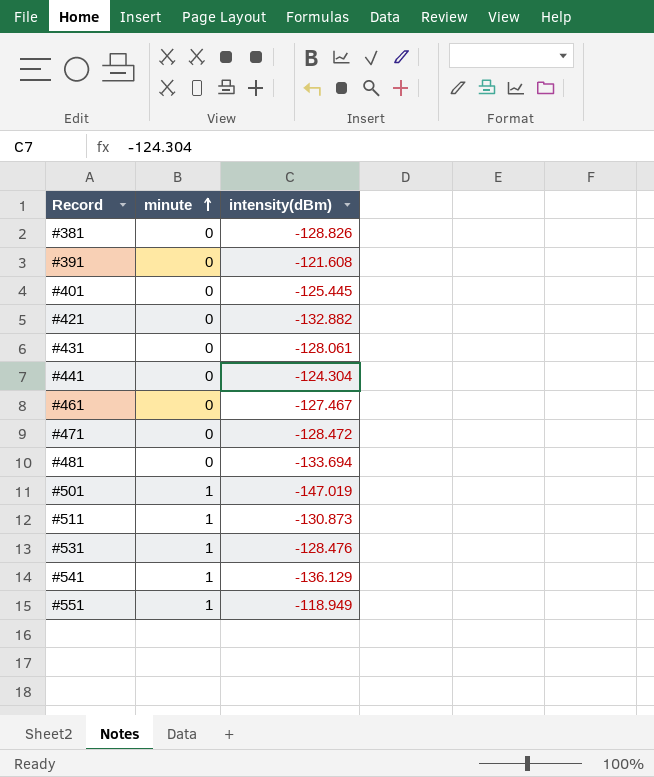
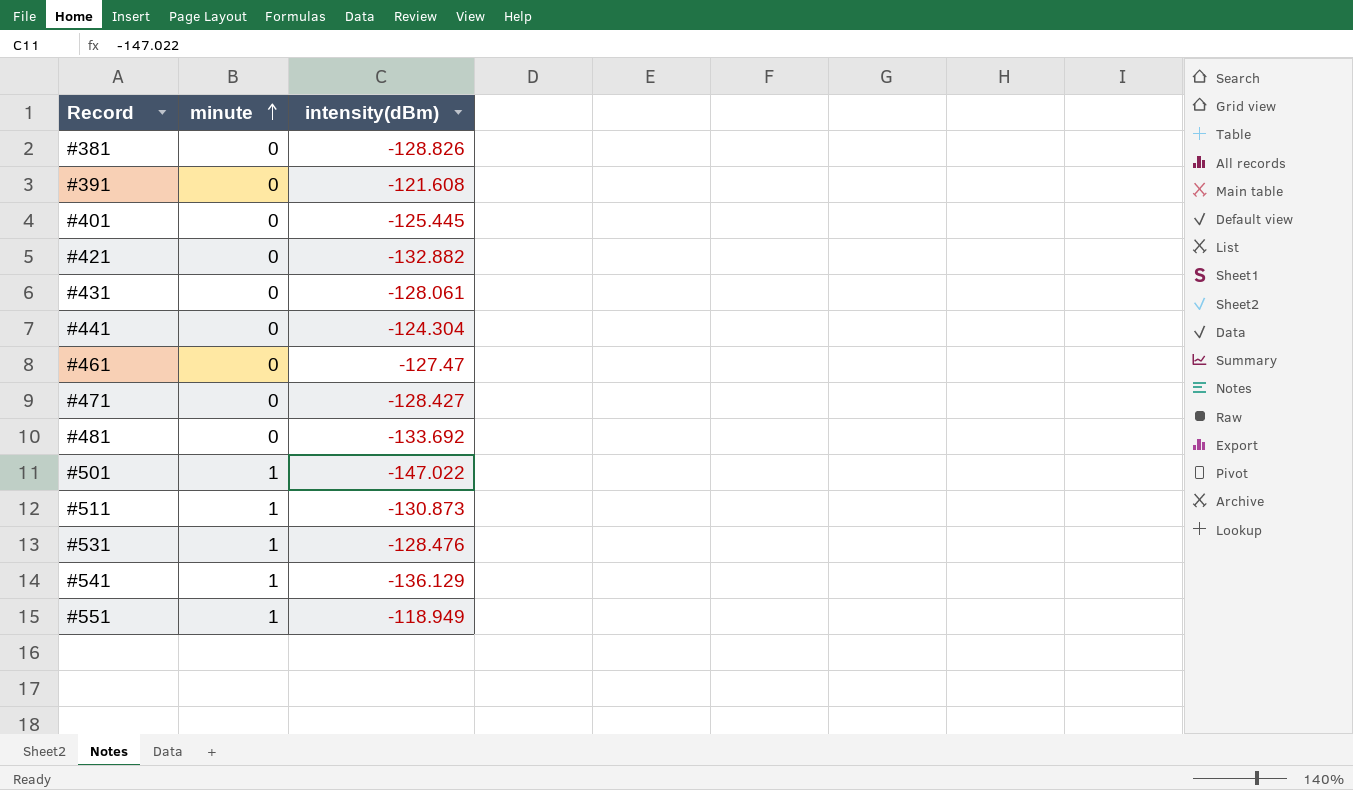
#461 | intensity(dBm): -127.467 -> -127.47
#471 | intensity(dBm): -128.472 -> -128.427
#481 | intensity(dBm): -133.694 -> -133.692
#501 | intensity(dBm): -147.019 -> -147.022

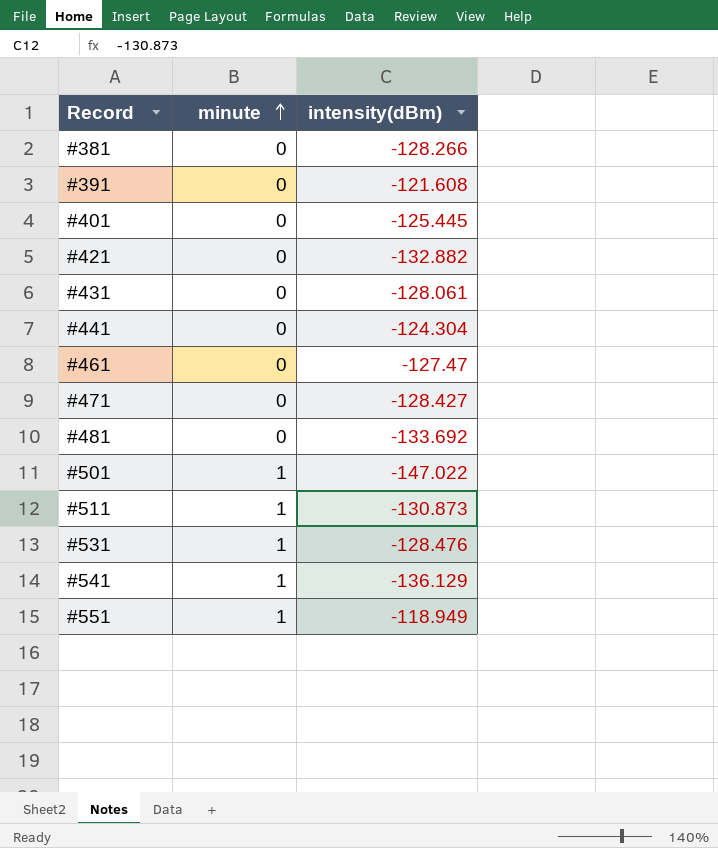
#381 | intensity(dBm): -128.826 -> -128.266

